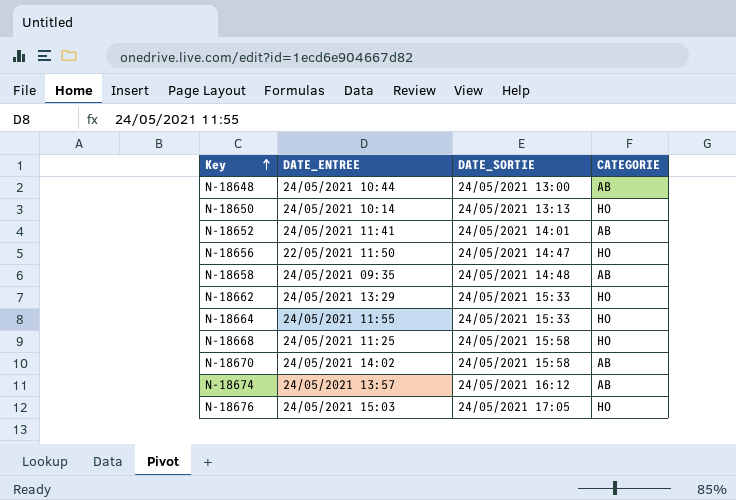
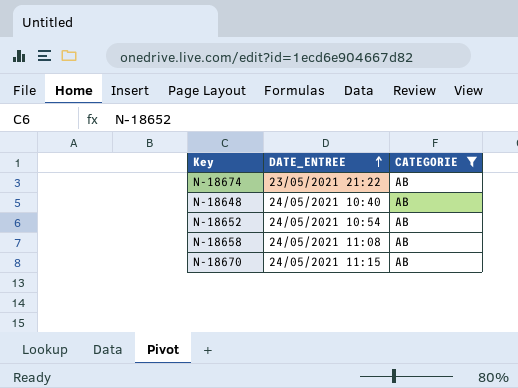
filter: none -> CATEGORIE = AB
row order: Key ascending -> DATE_ENTREE ascending
column DATE_SORTIE | position: 3 -> none
N-18674 | DATE_ENTREE: 24/05/2021 13:57 -> 23/05/2021 21:22
N-18648 | DATE_ENTREE: 24/05/2021 10:44 -> 24/05/2021 10:40
N-18652 | DATE_ENTREE: 24/05/2021 11:41 -> 24/05/2021 10:54
N-18658 | DATE_ENTREE: 24/05/2021 09:35 -> 24/05/2021 11:08
N-18670 | DATE_ENTREE: 24/05/2021 14:02 -> 24/05/2021 11:15

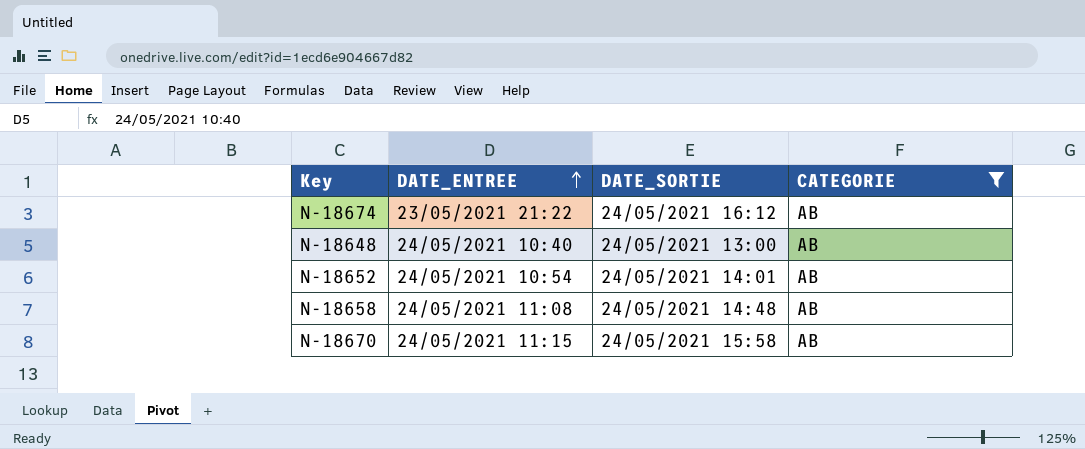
column DATE_SORTIE | position: none -> 3

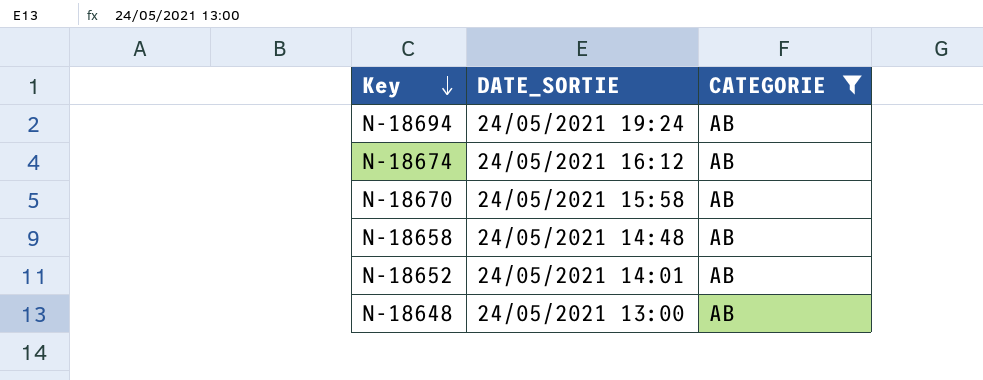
row order: DATE_ENTREE ascending -> Key descending
column DATE_ENTREE | position: 2 -> none
row N-18694: none -> 24/05/2021 19:24 | AB

